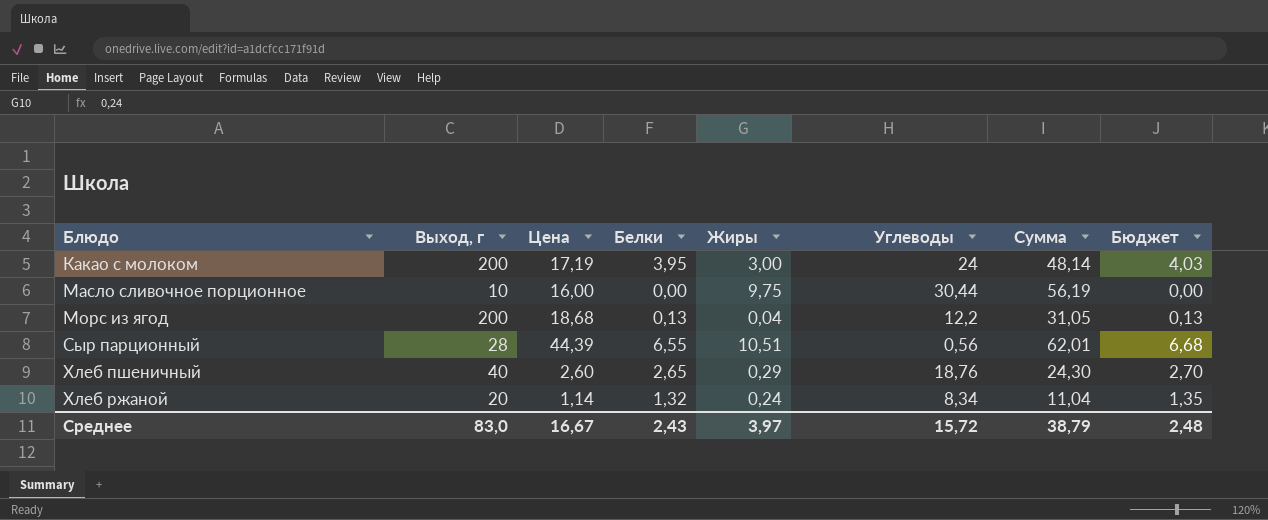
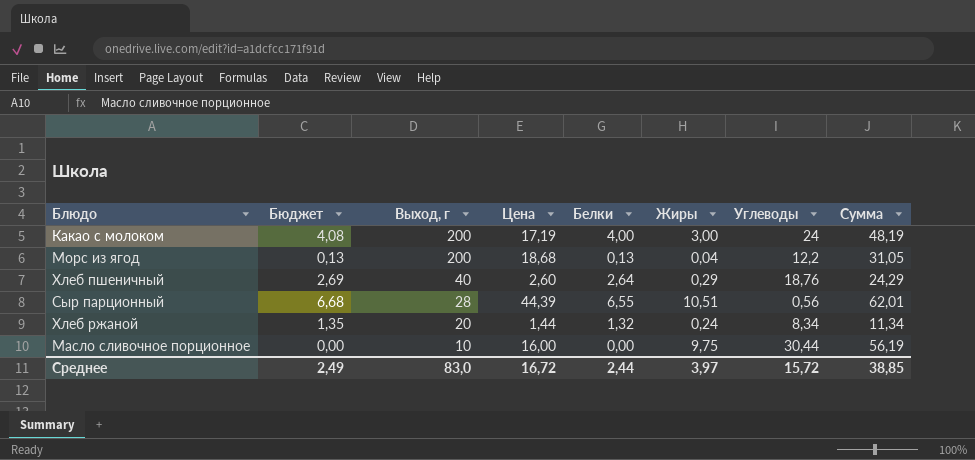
row order: Блюдо ascending -> Выход, г descending
column Бюджет | position: 8 -> 2
Какао с молоком | Бюджет: 4,03 -> 4,08
Какао с молоком | Белки: 3,95 -> 4,00
Какао с молоком | Сумма: 48,14 -> 48,19
Хлеб пшеничный | Бюджет: 2,70 -> 2,69
Хлеб пшеничный | Белки: 2,65 -> 2,64
Хлеб пшеничный | Сумма: 24,30 -> 24,29
Хлеб ржаной | Цена: 1,14 -> 1,44
Хлеб ржаной | Сумма: 11,04 -> 11,34
Среднее | Бюджет: 2,48 -> 2,49
Среднее | Цена: 16,67 -> 16,72
Среднее | Белки: 2,43 -> 2,44
Среднее | Сумма: 38,79 -> 38,85

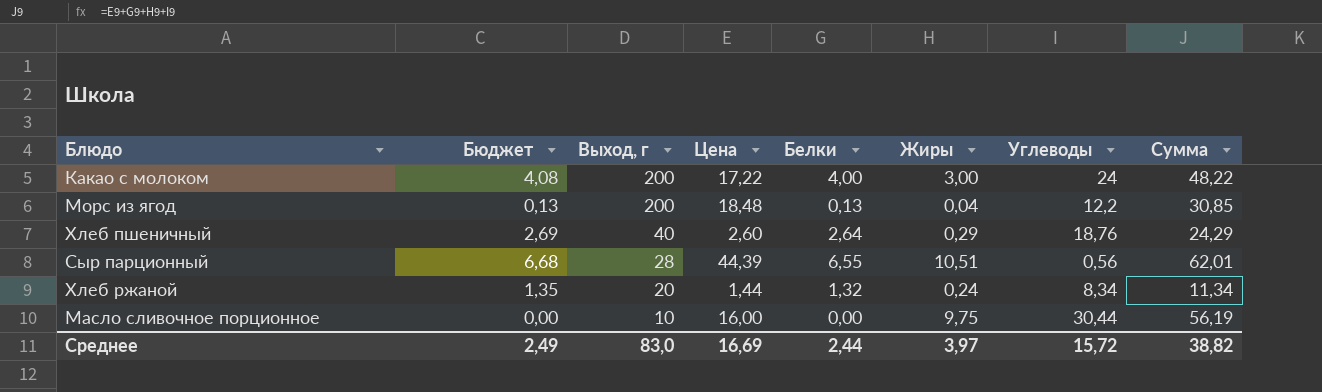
Какао с молоком | Цена: 17,19 -> 17,22
Какао с молоком | Сумма: 48,19 -> 48,22
Морс из ягод | Цена: 18,68 -> 18,48
Морс из ягод | Сумма: 31,05 -> 30,85
Среднее | Цена: 16,72 -> 16,69
Среднее | Сумма: 38,85 -> 38,82

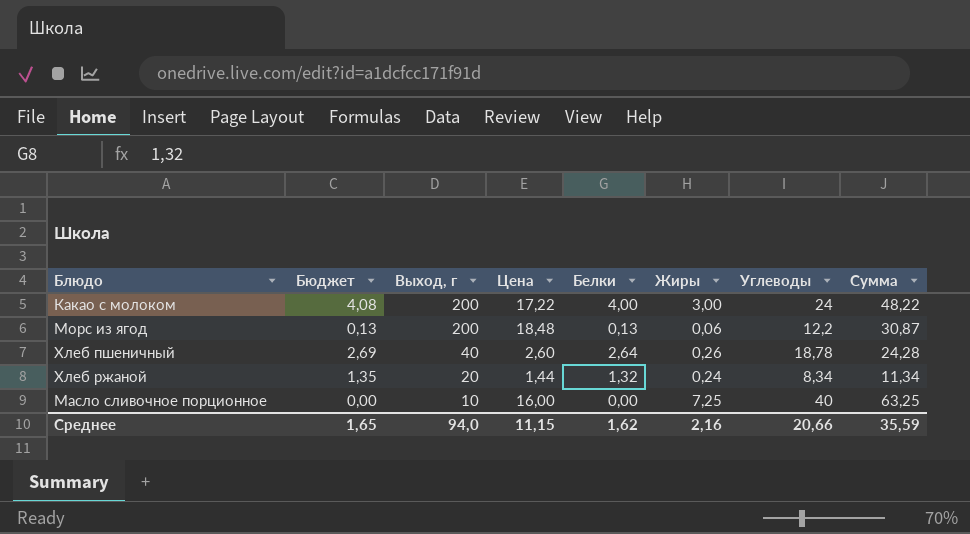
row Сыр парционный: 6,68 | 28 | 44,39 | 6,55 | 10,51 | 0,56 | 62,01 -> none
Морс из ягод | Жиры: 0,04 -> 0,06
Морс из ягод | Сумма: 30,85 -> 30,87
Хлеб пшеничный | Жиры: 0,29 -> 0,26
Хлеб пшеничный | Углеводы: 18,76 -> 18,78
Хлеб пшеничный | Сумма: 24,29 -> 24,28
Масло сливочное порционное | Жиры: 9,75 -> 7,25
Масло сливочное порционное | Углеводы: 30,44 -> 40
Масло сливочное порционное | Сумма: 56,19 -> 63,25
Среднее | Бюджет: 2,49 -> 1,65
Среднее | Выход, г: 83,0 -> 94,0
Среднее | Цена: 16,69 -> 11,15
Среднее | Белки: 2,44 -> 1,62
Среднее | Жиры: 3,97 -> 2,16
Среднее | Углеводы: 15,72 -> 20,66
Среднее | Сумма: 38,82 -> 35,59

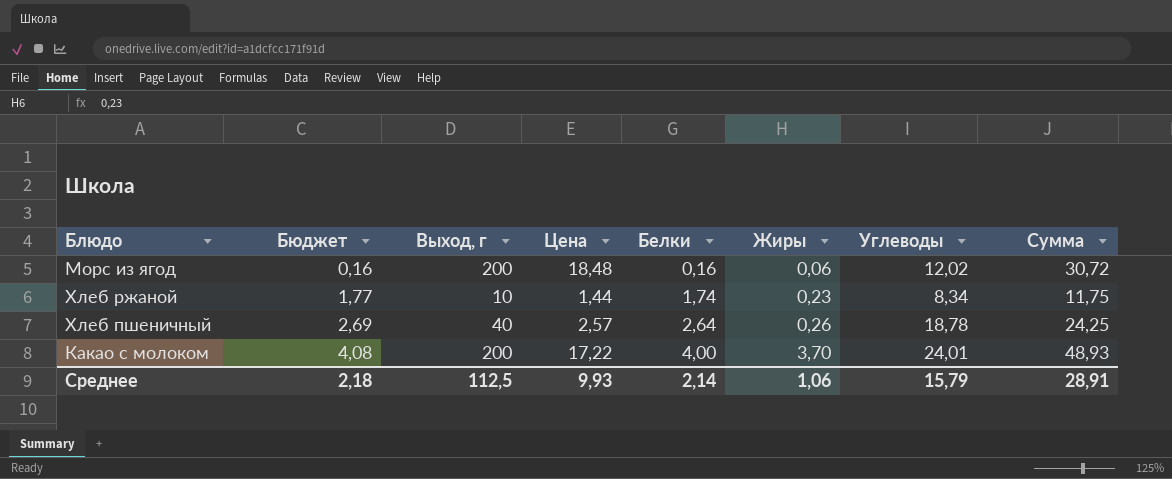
row order: Выход, г descending -> Бюджет ascending
row Масло сливочное порционное: 0,00 | 10 | 16,00 | 0,00 | 7,25 | 40 | 63,25 -> none
Морс из ягод | Бюджет: 0,13 -> 0,16
Морс из ягод | Белки: 0,13 -> 0,16
Морс из ягод | Углеводы: 12,2 -> 12,02
Морс из ягод | Сумма: 30,87 -> 30,72
Хлеб ржаной | Бюджет: 1,35 -> 1,77
Хлеб ржаной | Выход, г: 20 -> 10
Хлеб ржаной | Белки: 1,32 -> 1,74
Хлеб ржаной | Жиры: 0,24 -> 0,23
Хлеб ржаной | Сумма: 11,34 -> 11,75
Хлеб пшеничный | Цена: 2,60 -> 2,57
Хлеб пшеничный | Сумма: 24,28 -> 24,25
Какао с молоком | Жиры: 3,00 -> 3,70
Какао с молоком | Углеводы: 24 -> 24,01
Какао с молоком | Сумма: 48,22 -> 48,93
Среднее | Бюджет: 1,65 -> 2,18
Среднее | Выход, г: 94,0 -> 112,5
Среднее | Цена: 11,15 -> 9,93
Среднее | Белки: 1,62 -> 2,14
Среднее | Жиры: 2,16 -> 1,06
Среднее | Углеводы: 20,66 -> 15,79
Среднее | Сумма: 35,59 -> 28,91

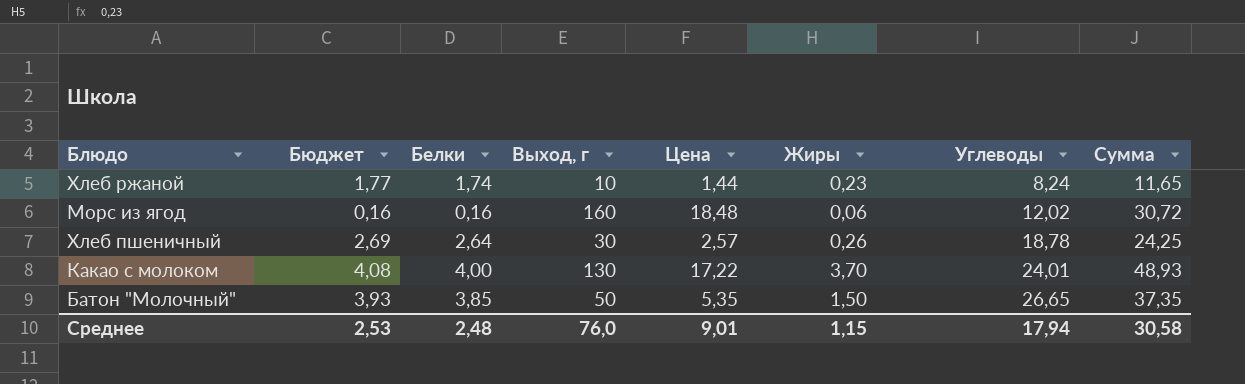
row order: Бюджет ascending -> Углеводы ascending
column Белки | position: 5 -> 3
Хлеб ржаной | Углеводы: 8,34 -> 8,24
Хлеб ржаной | Сумма: 11,75 -> 11,65
Морс из ягод | Выход, г: 200 -> 160
Хлеб пшеничный | Выход, г: 40 -> 30
Какао с молоком | Выход, г: 200 -> 130
row Батон "Молочный": none -> 3,93 | 3,85 | 50 | 5,35 | 1,50 | 26,65 | 37,35
Среднее | Бюджет: 2,18 -> 2,53
Среднее | Белки: 2,14 -> 2,48
Среднее | Выход, г: 112,5 -> 76,0
Среднее | Цена: 9,93 -> 9,01
Среднее | Жиры: 1,06 -> 1,15
Среднее | Углеводы: 15,79 -> 17,94
Среднее | Сумма: 28,91 -> 30,58

